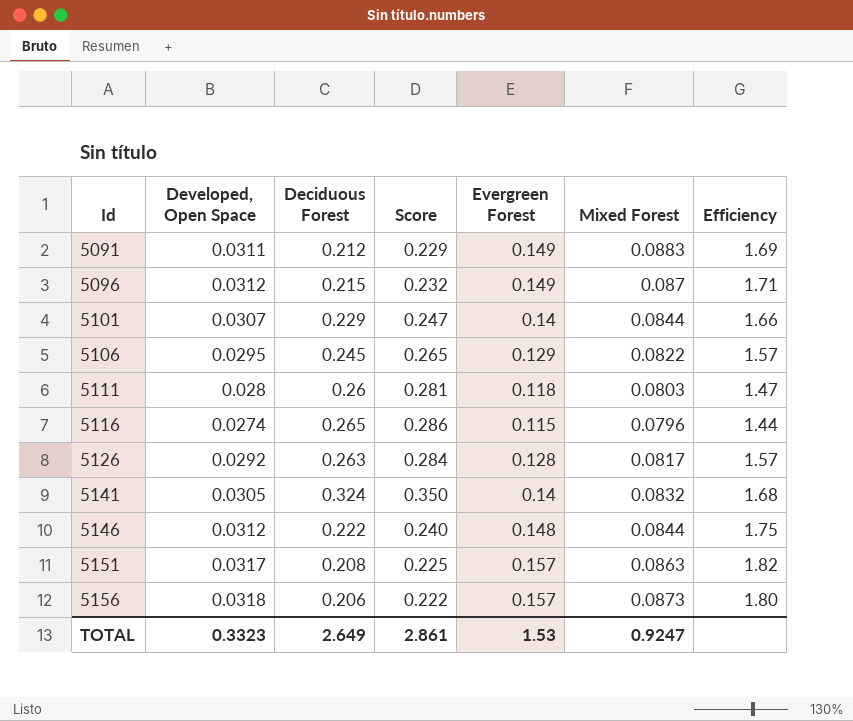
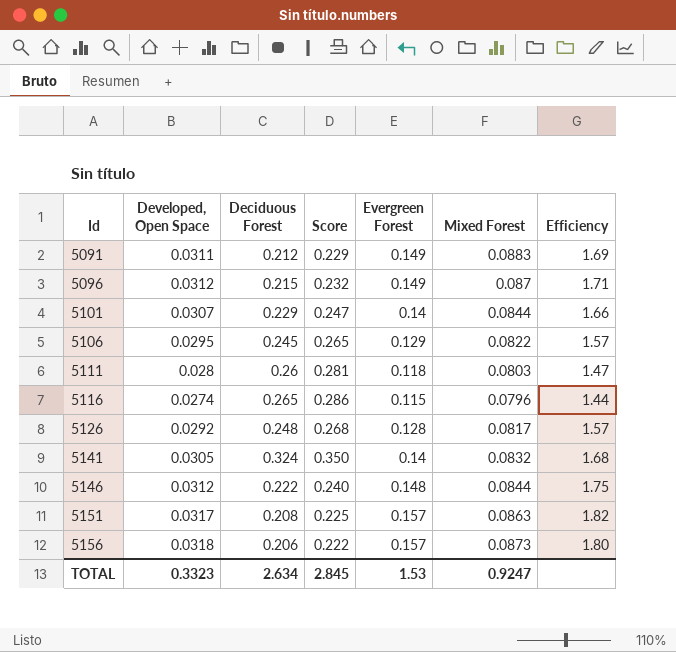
5126 | Deciduous Forest: 0.263 -> 0.248
5126 | Score: 0.284 -> 0.268
TOTAL | Deciduous Forest: 2.649 -> 2.634
TOTAL | Score: 2.861 -> 2.845

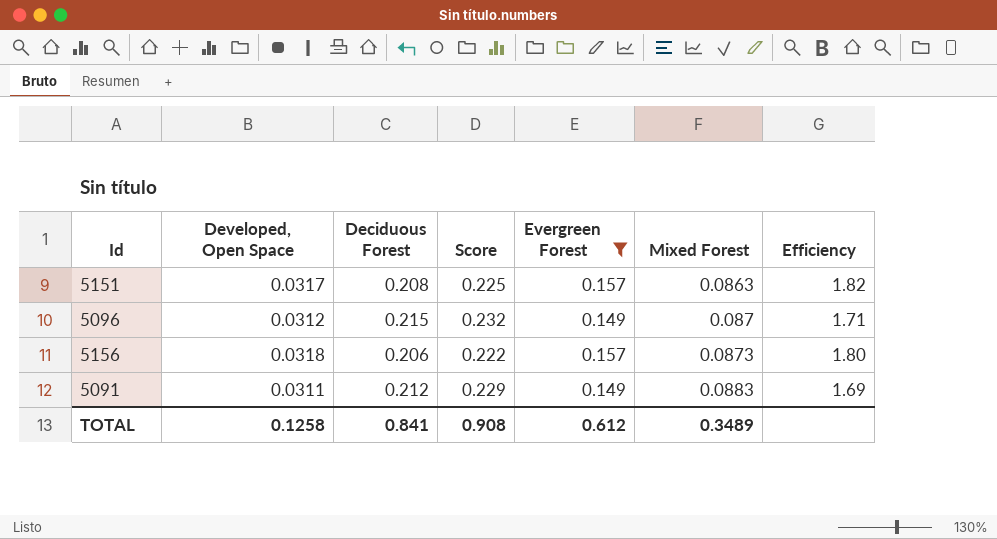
filter: none -> Evergreen Forest >= 0.149
row order: Id ascending -> Mixed Forest ascending
TOTAL | Developed, Open Space: 0.3323 -> 0.1258
TOTAL | Deciduous Forest: 2.634 -> 0.841
TOTAL | Score: 2.845 -> 0.908
TOTAL | Evergreen Forest: 1.53 -> 0.612
TOTAL | Mixed Forest: 0.9247 -> 0.3489

